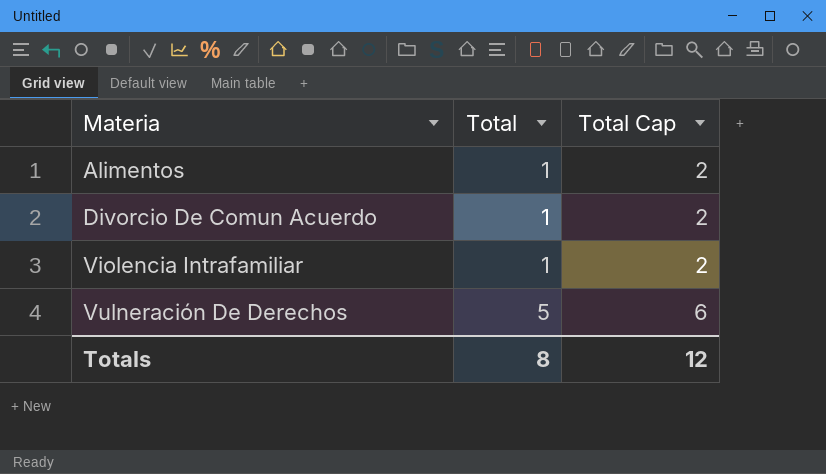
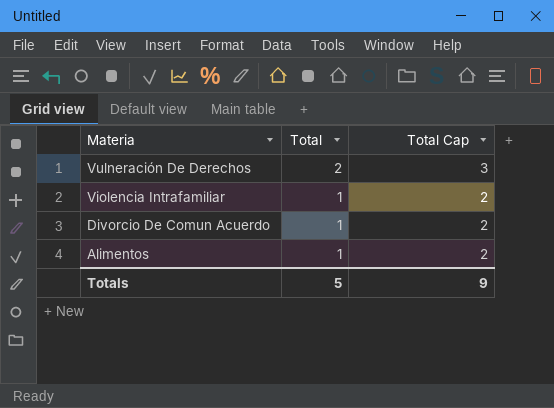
row order: Materia ascending -> Materia descending
Vulneración De Derechos | Total: 5 -> 2
Vulneración De Derechos | Total Cap: 6 -> 3
Totals | Total: 8 -> 5
Totals | Total Cap: 12 -> 9

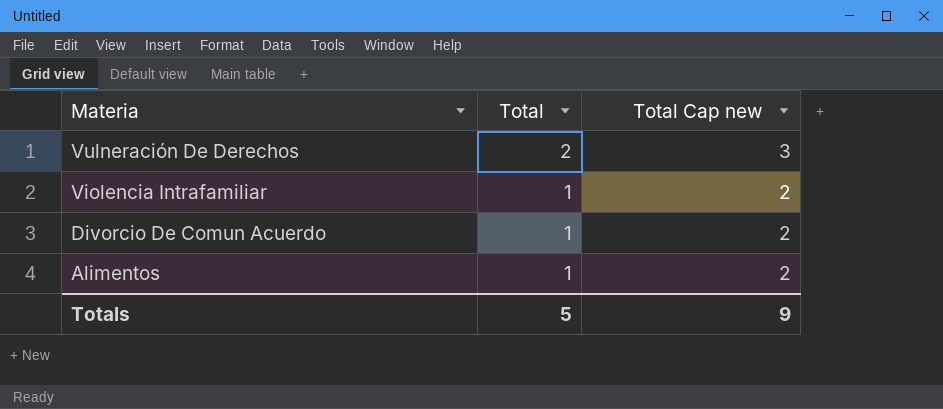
column name: Total Cap -> Total Cap new

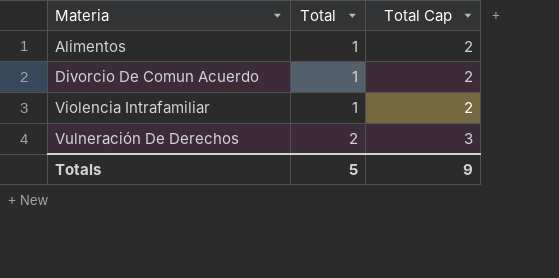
row order: Materia descending -> Materia ascending
column name: Total Cap new -> Total Cap

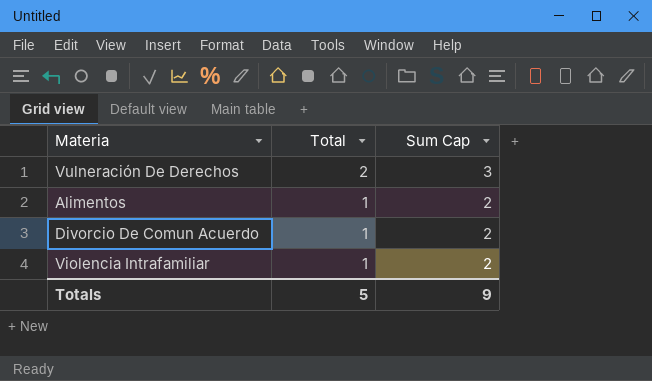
row order: Materia ascending -> Total descending
column name: Total Cap -> Sum Cap

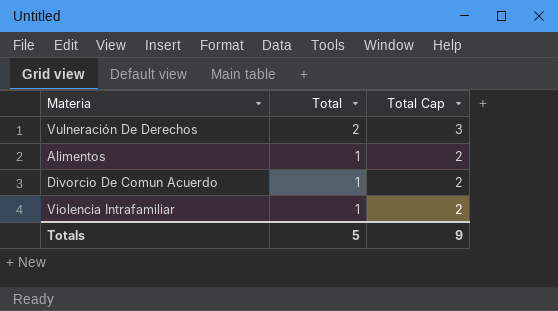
column name: Sum Cap -> Total Cap

